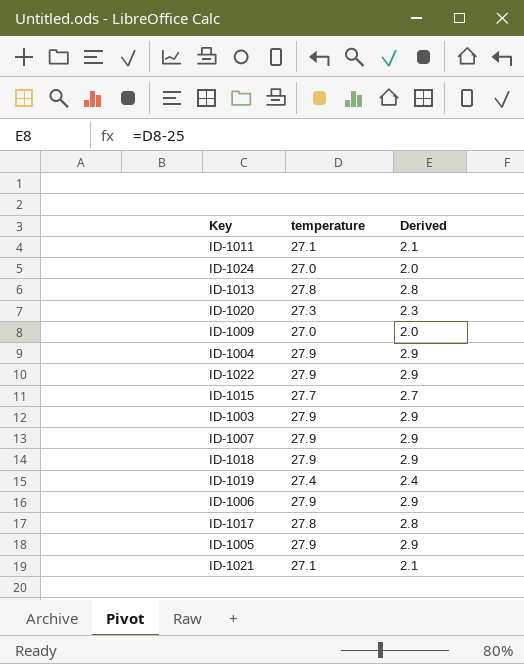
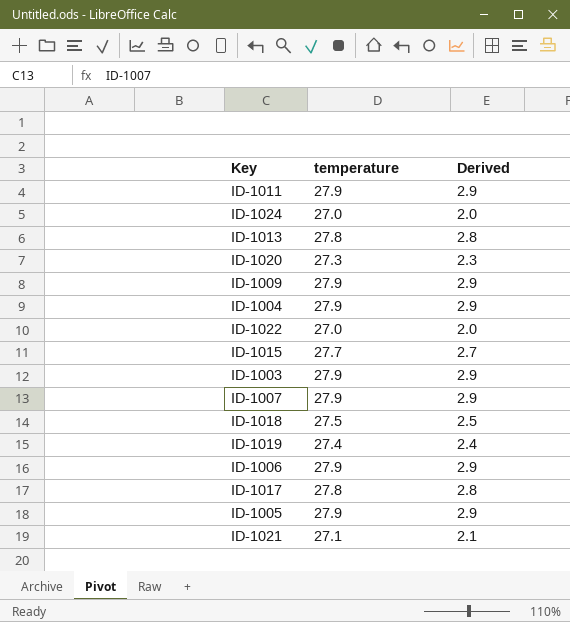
ID-1011 | temperature: 27.1 -> 27.9
ID-1011 | Derived: 2.1 -> 2.9
ID-1009 | temperature: 27.0 -> 27.9
ID-1009 | Derived: 2.0 -> 2.9
ID-1022 | temperature: 27.9 -> 27.0
ID-1022 | Derived: 2.9 -> 2.0
ID-1018 | temperature: 27.9 -> 27.5
ID-1018 | Derived: 2.9 -> 2.5

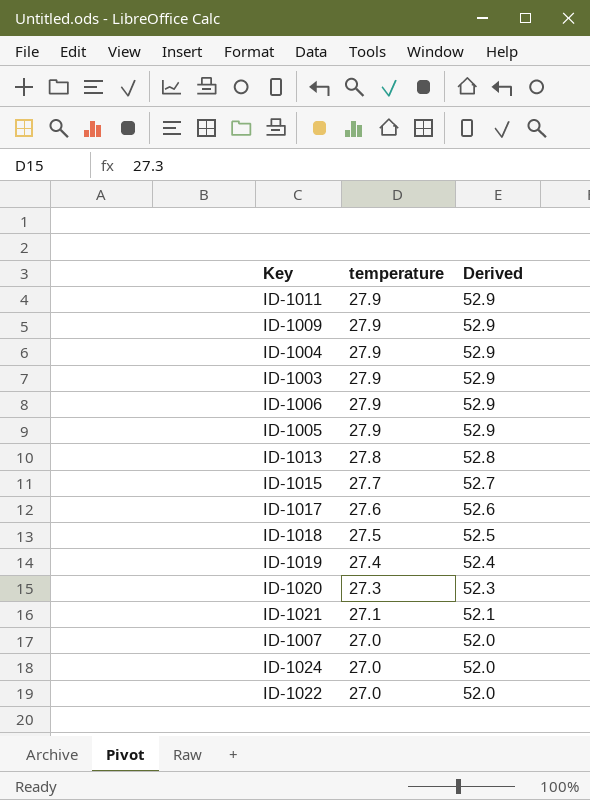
row order: none -> temperature descending
column Derived | formula: [temperature] - 25 -> [temperature] + 25
ID-1017 | temperature: 27.8 -> 27.6
ID-1007 | temperature: 27.9 -> 27.0

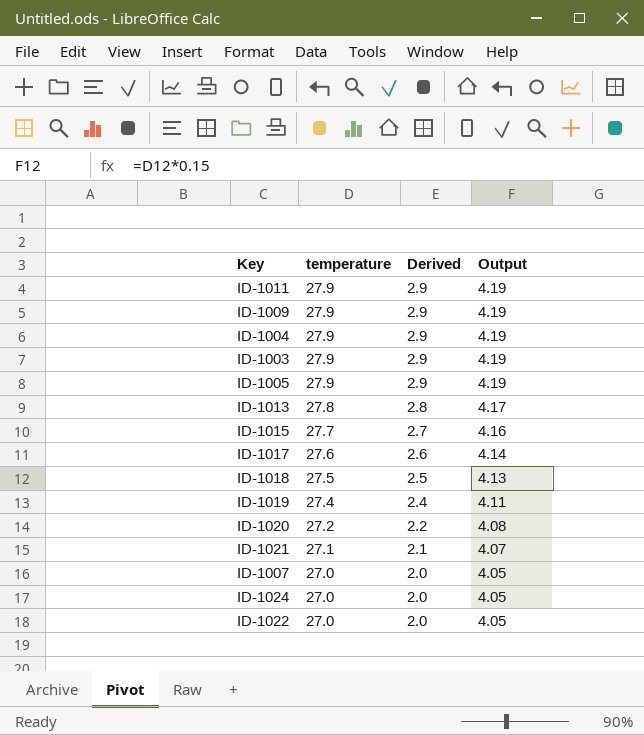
column Derived | formula: [temperature] + 25 -> [temperature] - 25
column Output | formula: none -> [temperature] * 0.15
row ID-1006: 27.9 | 52.9 -> none
ID-1020 | temperature: 27.3 -> 27.2

